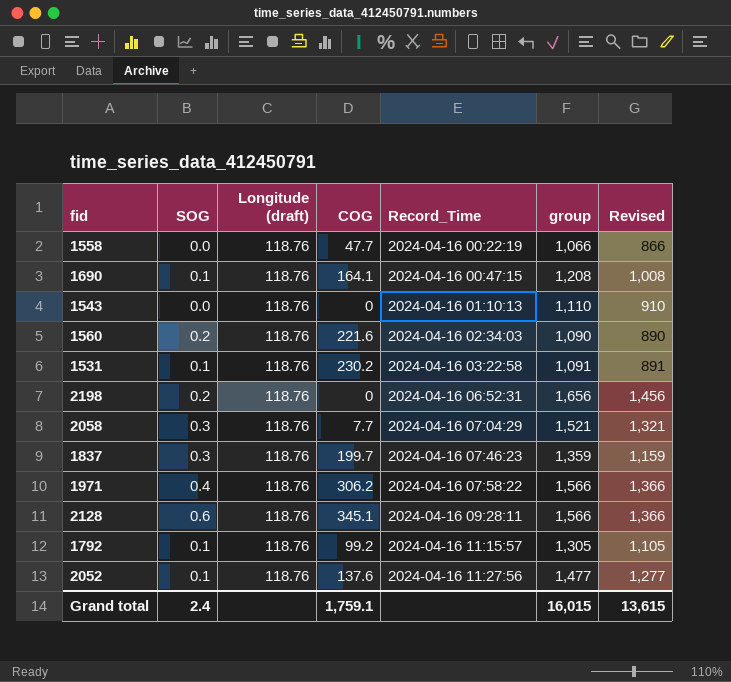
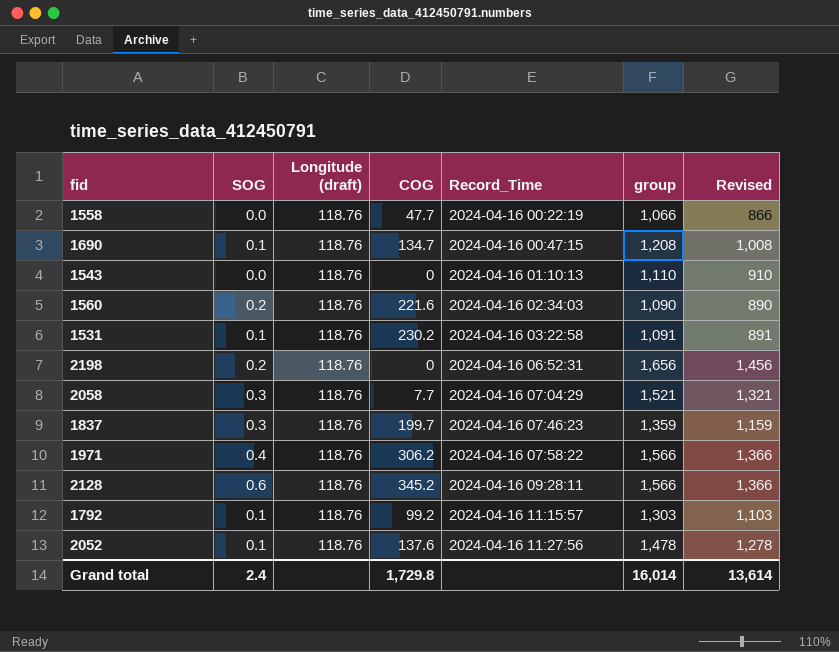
1690 | COG: 164.1 -> 134.7
2128 | COG: 345.1 -> 345.2
1792 | group: 1,305 -> 1,303
1792 | Revised: 1,105 -> 1,103
2052 | group: 1,477 -> 1,478
2052 | Revised: 1,277 -> 1,278
Grand total | COG: 1,759.1 -> 1,729.8
Grand total | group: 16,015 -> 16,014
Grand total | Revised: 13,615 -> 13,614

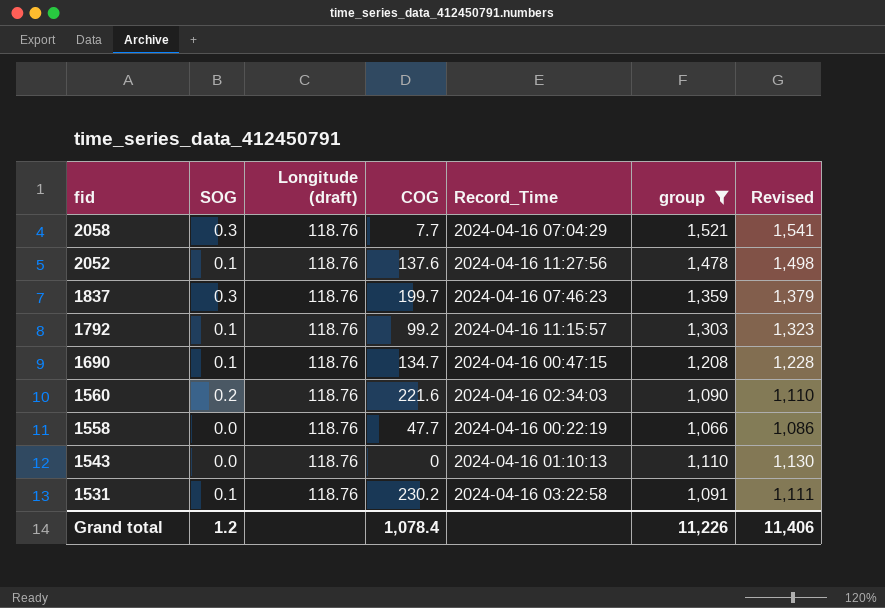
filter: none -> group <= 1,521
row order: Record_Time ascending -> fid descending
column Revised | formula: [group] - 200 -> [group] + 20
Grand total | SOG: 2.4 -> 1.2
Grand total | COG: 1,729.8 -> 1,078.4
Grand total | group: 16,014 -> 11,226
Grand total | Revised: 13,614 -> 11,406

